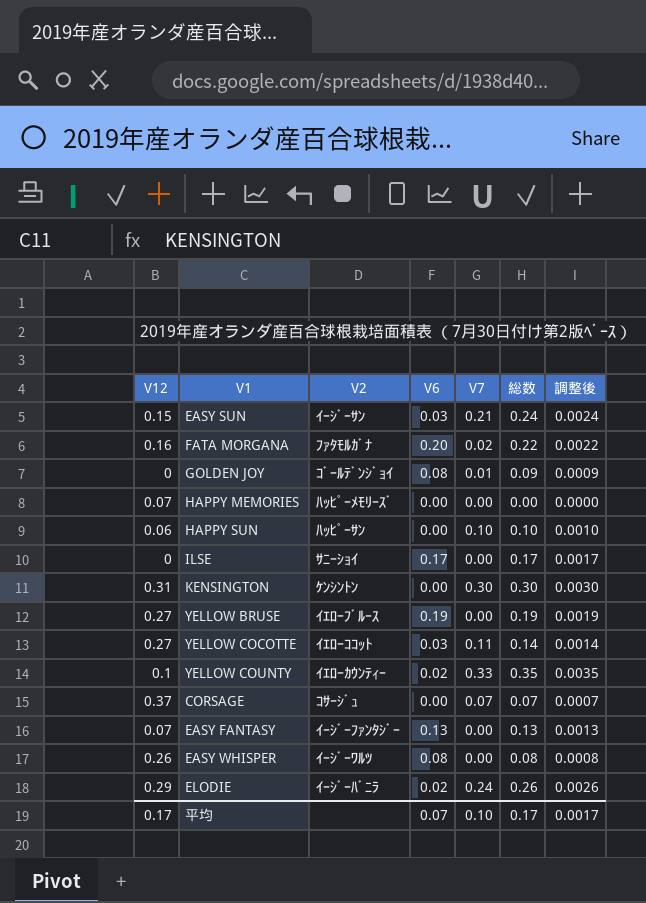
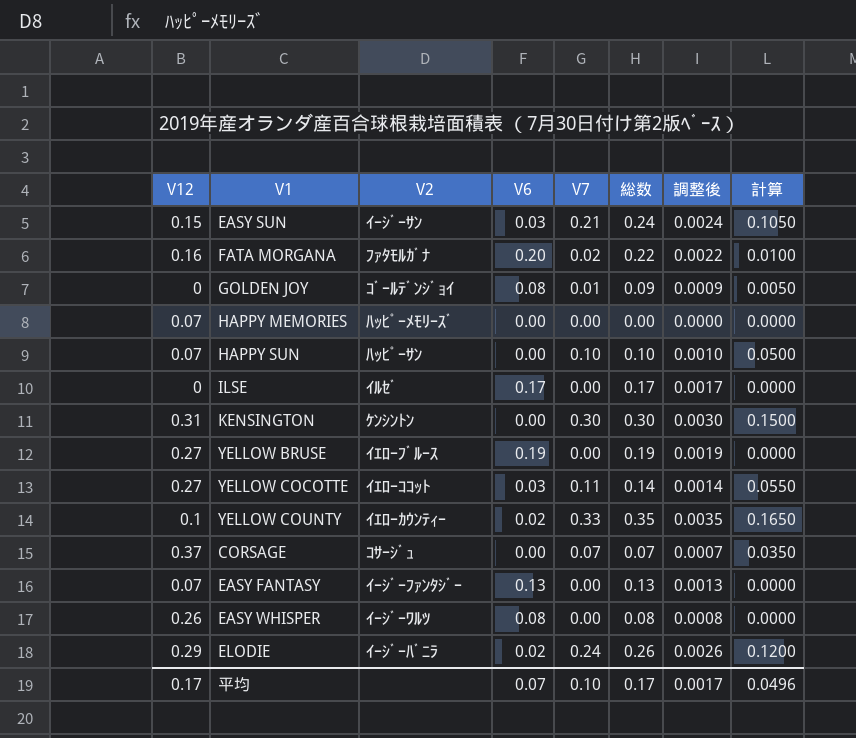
column 計算 | formula: none -> [V7] * 0.5
HAPPY SUN | V12: 0.06 -> 0.07
ILSE | V2: ｻﾆｰｼｮｲ -> ｲﾙｾﾞ

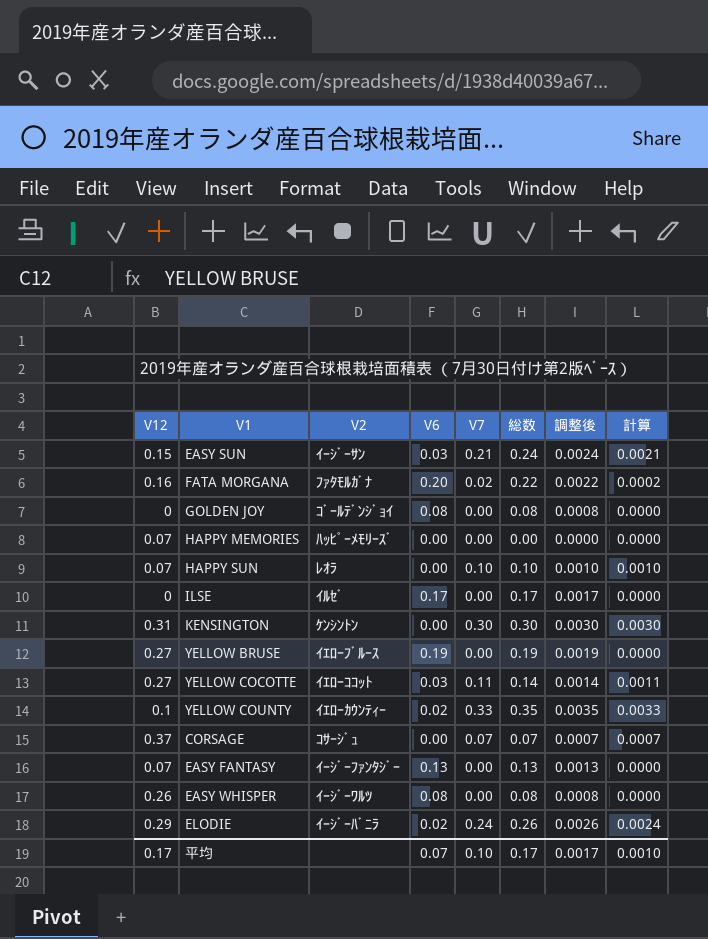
column 計算 | formula: [V7] * 0.5 -> [V7] * 0.01
GOLDEN JOY | V7: 0.01 -> 0.00
GOLDEN JOY | 総数: 0.09 -> 0.08
GOLDEN JOY | 調整後: 0.0009 -> 0.0008
HAPPY SUN | V2: ﾊｯﾋﾟｰｻﾝ -> ﾚｵﾗ
平均 | 計算: 0.0496 -> 0.0010

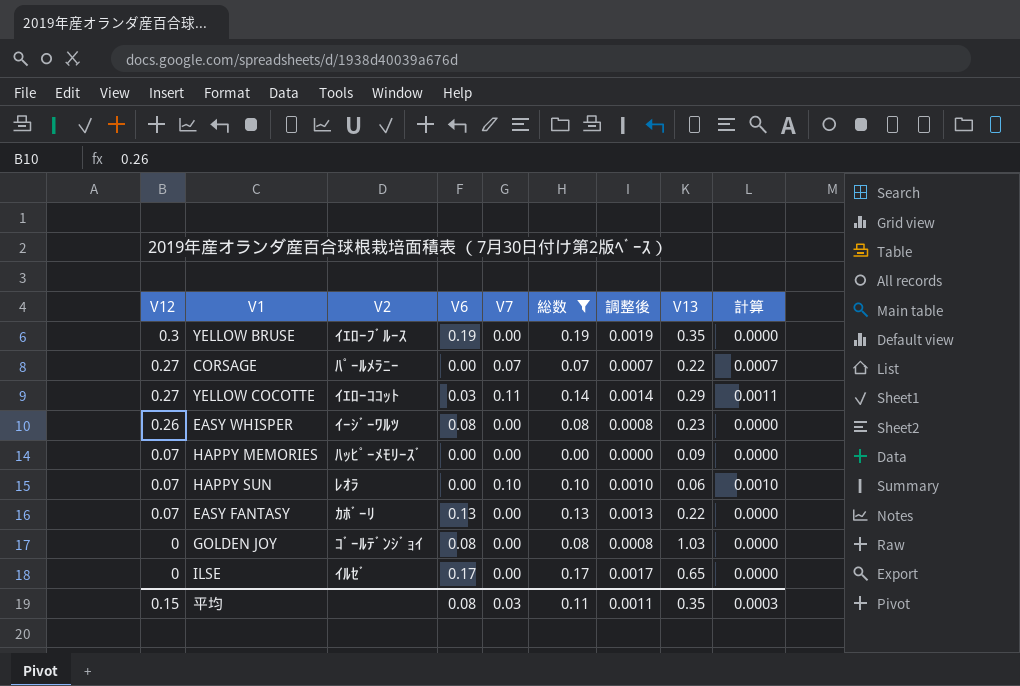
filter: none -> 総数 <= 0.19
row order: none -> V12 descending
column V13 | position: none -> 8
YELLOW BRUSE | V12: 0.27 -> 0.3
CORSAGE | V12: 0.37 -> 0.27
CORSAGE | V2: ｺｻｰｼﾞｭ -> ﾊﾟｰﾙﾒﾗﾆｰ
EASY FANTASY | V2: ｲｰｼﾞｰﾌｧﾝﾀｼﾞｰ -> ｶﾎﾞｰﾘ
平均 | V12: 0.17 -> 0.15
平均 | V6: 0.07 -> 0.08
平均 | V7: 0.10 -> 0.03
平均 | 総数: 0.17 -> 0.11
平均 | 調整後: 0.0017 -> 0.0011
平均 | 計算: 0.0010 -> 0.0003

